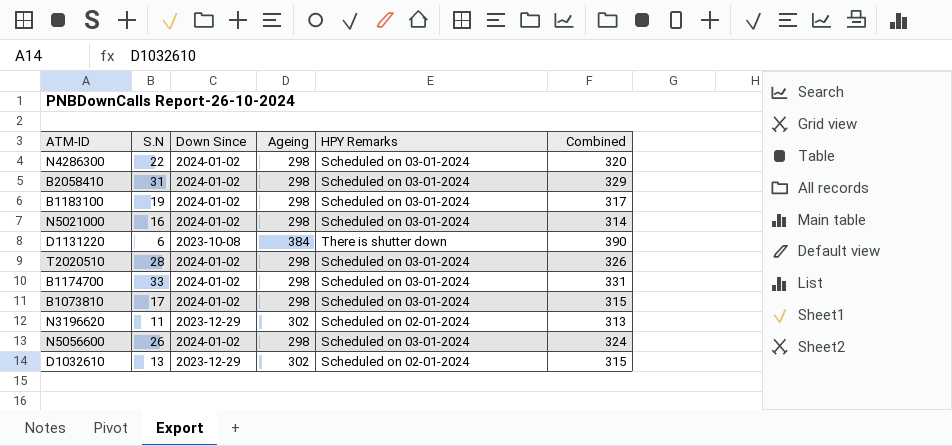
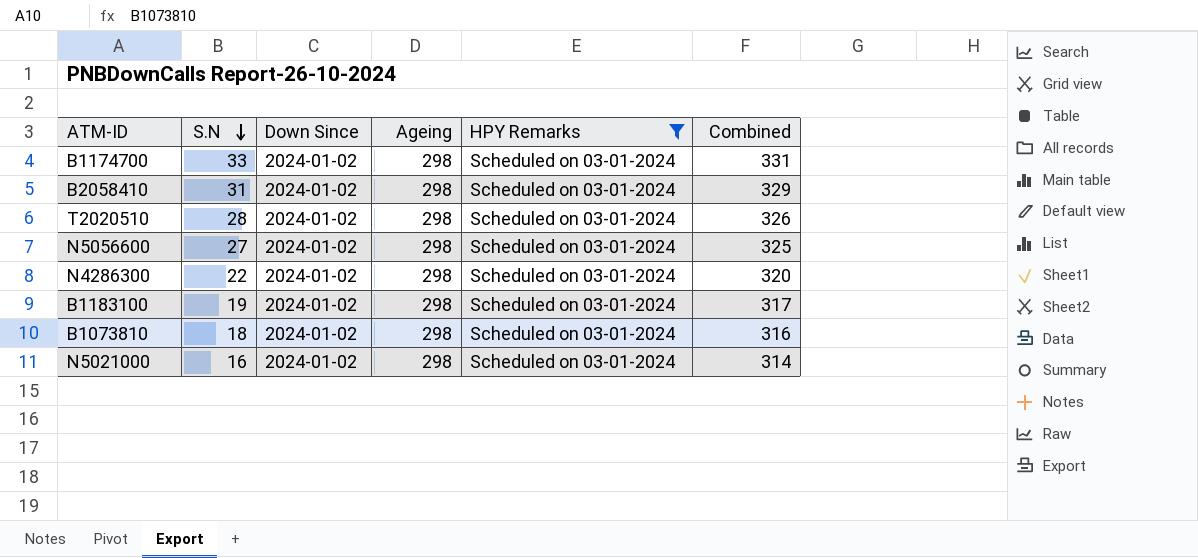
filter: none -> HPY Remarks = Scheduled on 03-01-2024
row order: none -> S.N descending
N5056600 | S.N: 26 -> 27
N5056600 | Combined: 324 -> 325
B1073810 | S.N: 17 -> 18
B1073810 | Combined: 315 -> 316

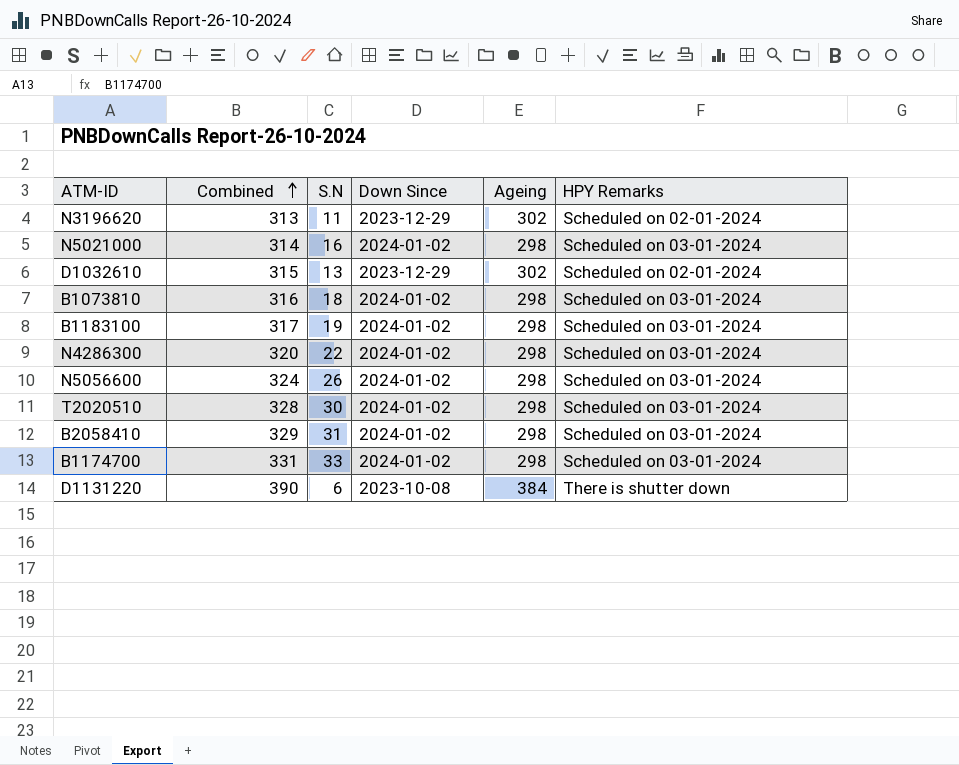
filter: HPY Remarks = Scheduled on 03-01-2024 -> none
row order: S.N descending -> Combined ascending
column Combined | position: 6 -> 2
N5056600 | Combined: 325 -> 324
N5056600 | S.N: 27 -> 26
T2020510 | Combined: 326 -> 328
T2020510 | S.N: 28 -> 30

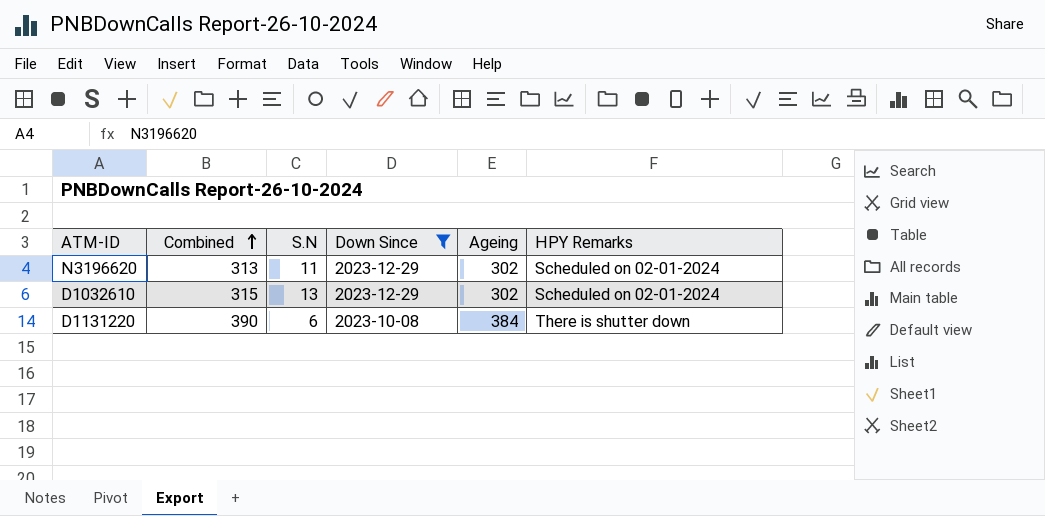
filter: none -> Down Since != 2024-01-02

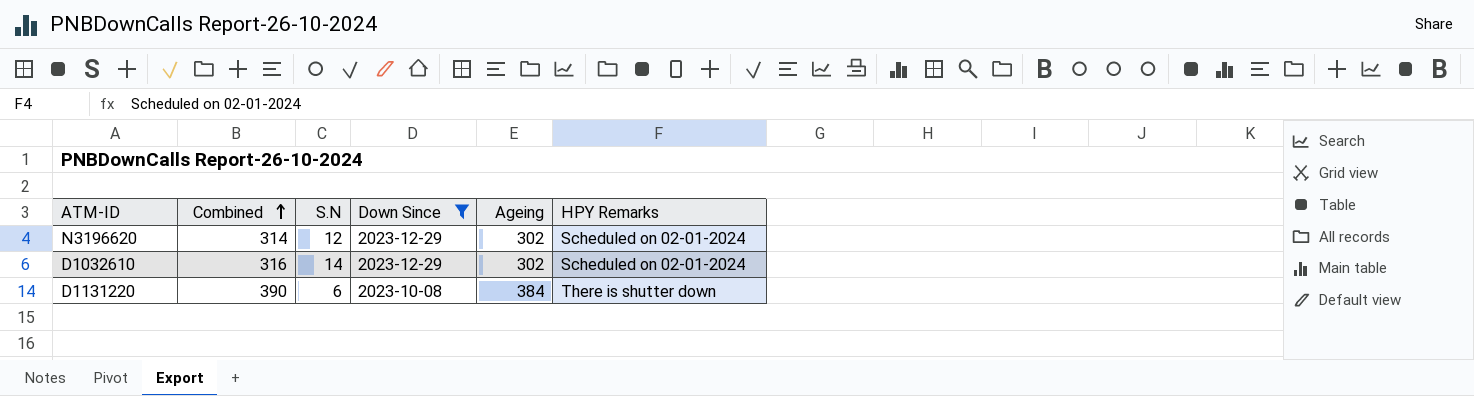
N3196620 | Combined: 313 -> 314
N3196620 | S.N: 11 -> 12
D1032610 | Combined: 315 -> 316
D1032610 | S.N: 13 -> 14

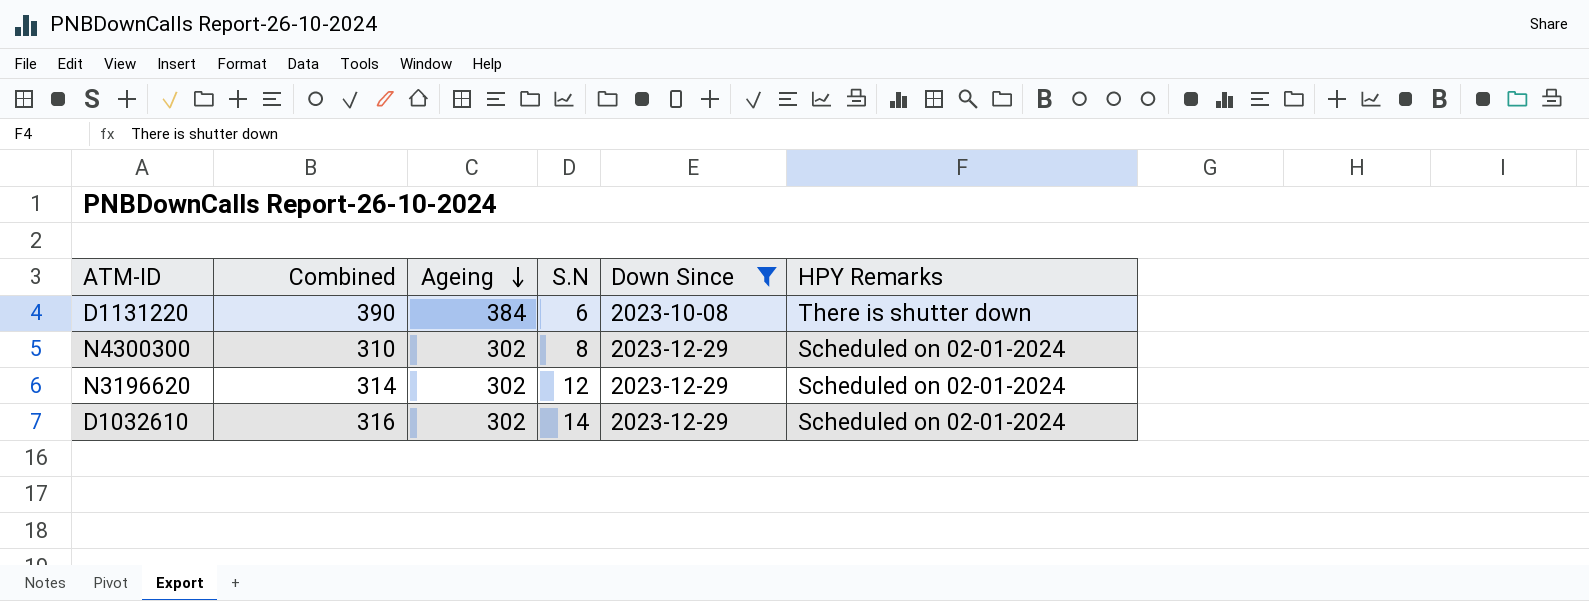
row order: Combined ascending -> Ageing descending
column Ageing | position: 5 -> 3
row N4300300: none -> 310 | 302 | 8 | 2023-12-29 | Scheduled on 02-01-2024

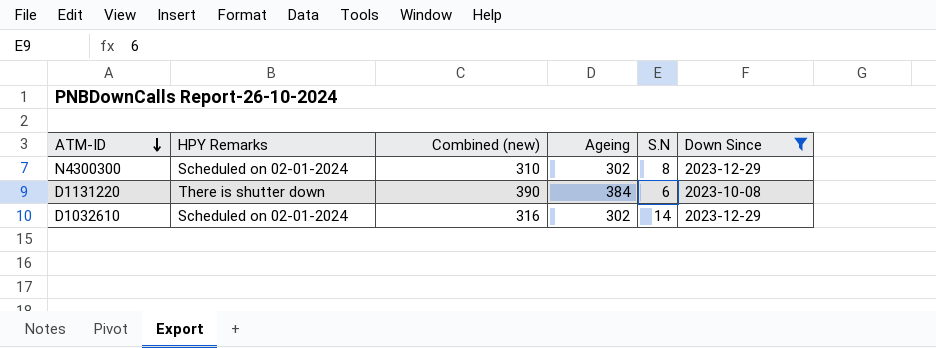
row order: Ageing descending -> ATM-ID descending
column HPY Remarks | position: 6 -> 2
column name: Combined -> Combined (new)
row N3196620: 314 | 302 | 12 | 2023-12-29 | Scheduled on 02-01-2024 -> none

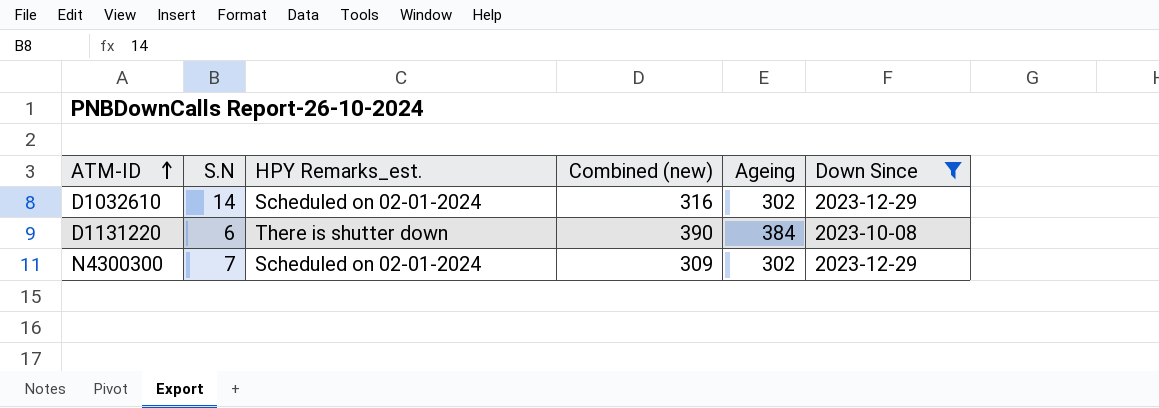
row order: ATM-ID descending -> ATM-ID ascending
column S.N | position: 5 -> 2
column name: HPY Remarks -> HPY Remarks_est.
N4300300 | S.N: 8 -> 7
N4300300 | Combined (new): 310 -> 309

